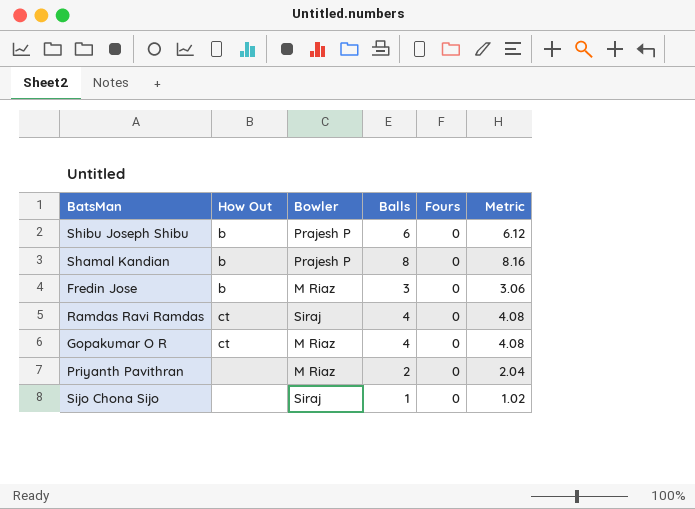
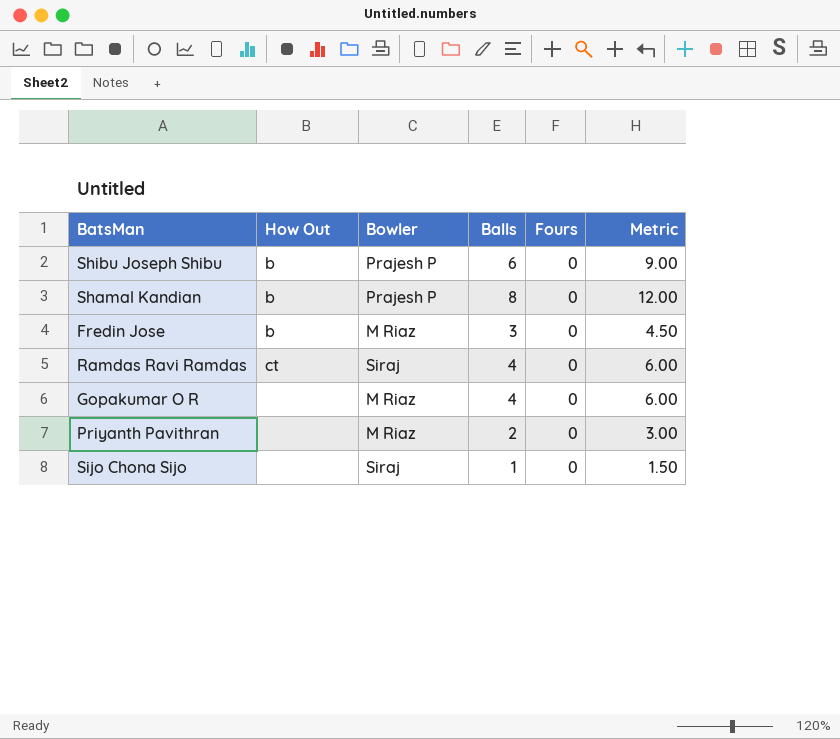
column Metric | formula: [Balls] * 1.02 -> [Balls] * 1.5
Gopakumar O R | How Out: ct -> none

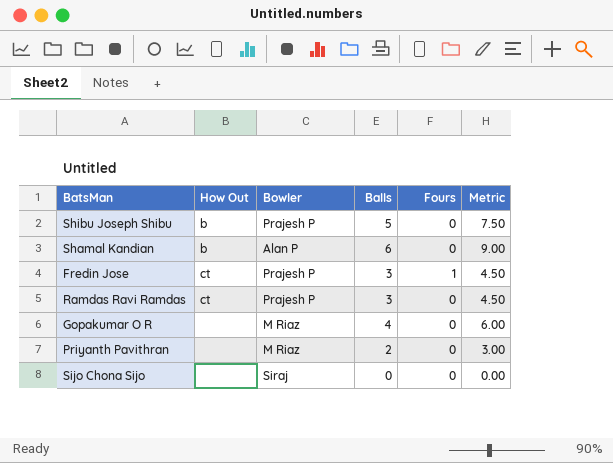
Shibu Joseph Shibu | Balls: 6 -> 5
Shibu Joseph Shibu | Metric: 9.00 -> 7.50
Shamal Kandian | Bowler: Prajesh P -> Alan P
Shamal Kandian | Balls: 8 -> 6
Shamal Kandian | Metric: 12.00 -> 9.00
Fredin Jose | How Out: b -> ct
Fredin Jose | Bowler: M Riaz -> Prajesh P
Fredin Jose | Fours: 0 -> 1
Ramdas Ravi Ramdas | Bowler: Siraj -> Prajesh P
Ramdas Ravi Ramdas | Balls: 4 -> 3
Ramdas Ravi Ramdas | Metric: 6.00 -> 4.50
Sijo Chona Sijo | Balls: 1 -> 0
Sijo Chona Sijo | Metric: 1.50 -> 0.00

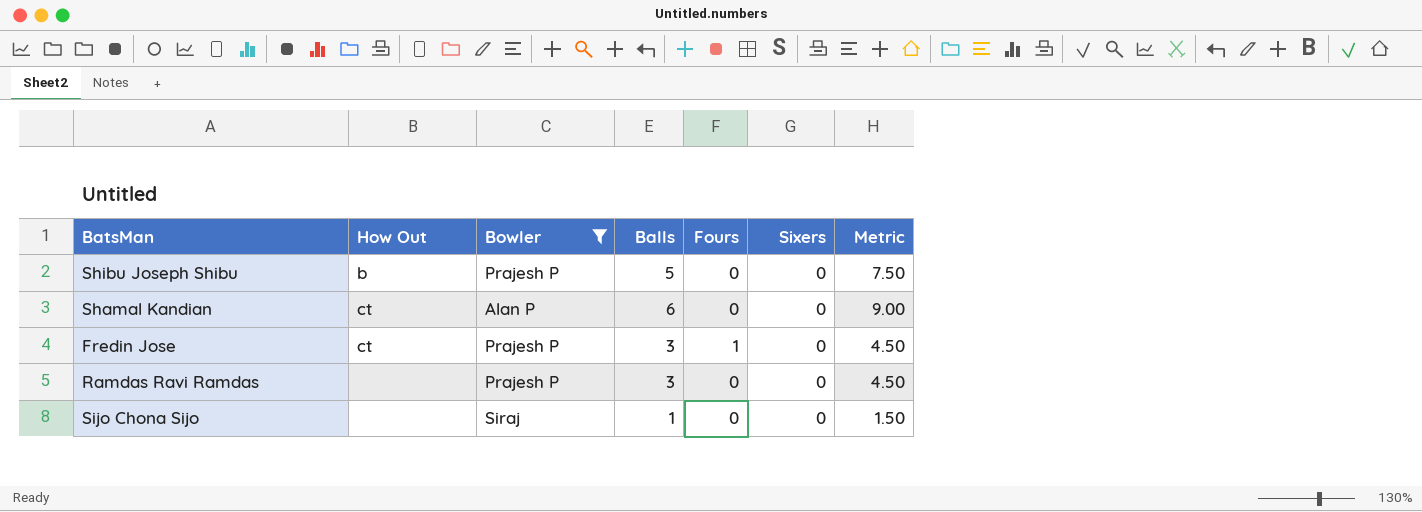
filter: none -> Bowler != M Riaz
column Sixers | position: none -> 6
Shamal Kandian | How Out: b -> ct
Ramdas Ravi Ramdas | How Out: ct -> none
Sijo Chona Sijo | Balls: 0 -> 1
Sijo Chona Sijo | Metric: 0.00 -> 1.50

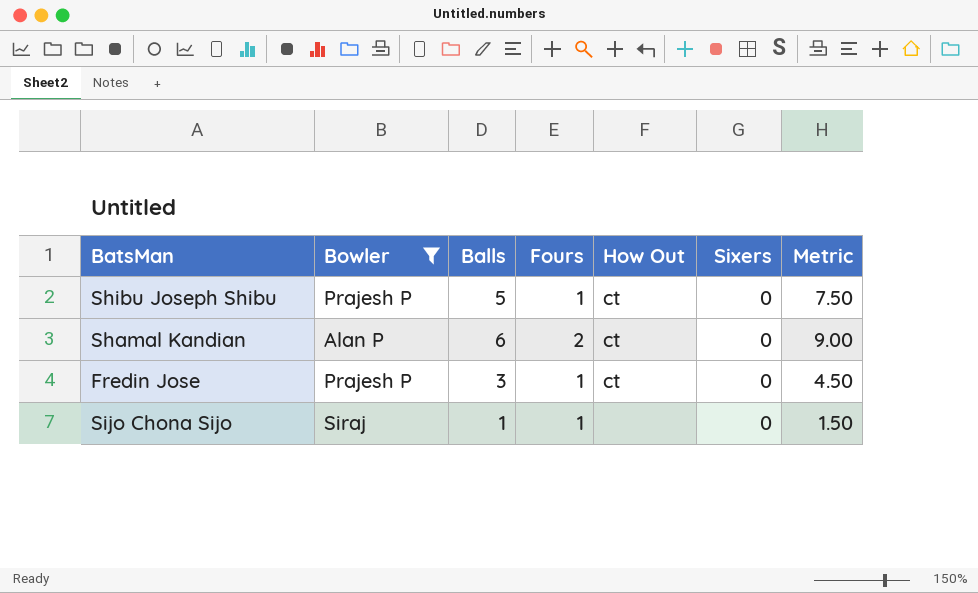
column How Out | position: 2 -> 5
row Ramdas Ravi Ramdas: none | Prajesh P | 3 | 0 | 0 | 4.50 -> none
Shibu Joseph Shibu | Fours: 0 -> 1
Shibu Joseph Shibu | How Out: b -> ct
Shamal Kandian | Fours: 0 -> 2
Sijo Chona Sijo | Fours: 0 -> 1

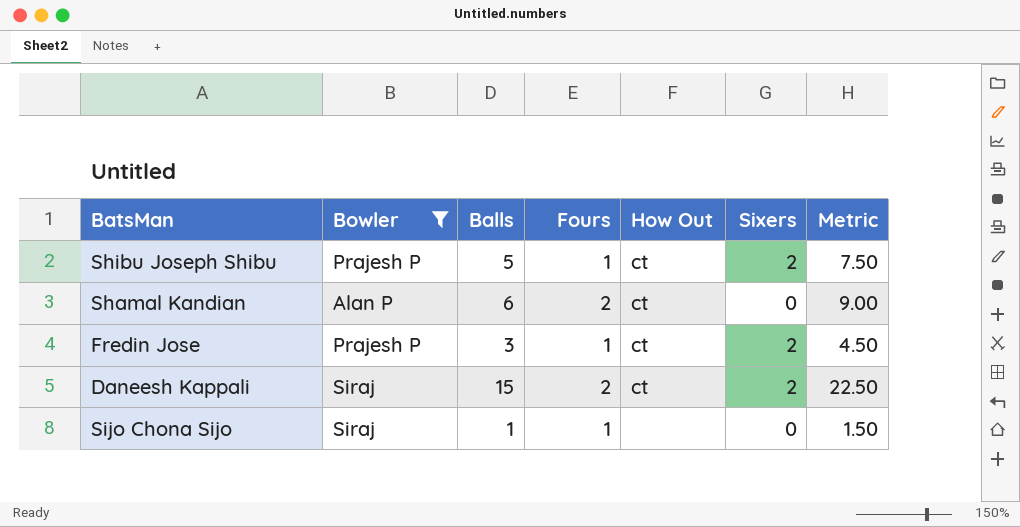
Shibu Joseph Shibu | Sixers: 0 -> 2
Fredin Jose | Sixers: 0 -> 2
row Daneesh Kappali: none -> Siraj | 15 | 2 | ct | 2 | 22.50

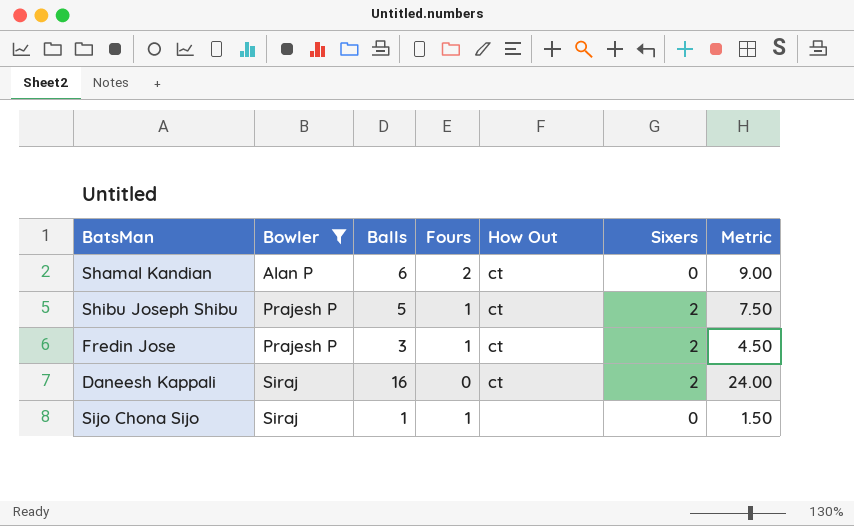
row order: none -> Bowler ascending
Daneesh Kappali | Balls: 15 -> 16
Daneesh Kappali | Fours: 2 -> 0
Daneesh Kappali | Metric: 22.50 -> 24.00

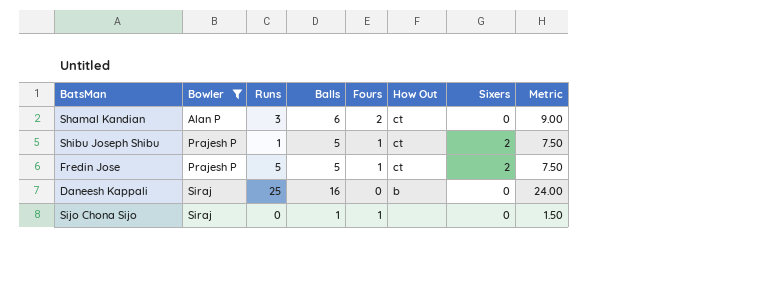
column Runs | position: none -> 3
Fredin Jose | Balls: 3 -> 5
Fredin Jose | Metric: 4.50 -> 7.50
Daneesh Kappali | How Out: ct -> b
Daneesh Kappali | Sixers: 2 -> 0

